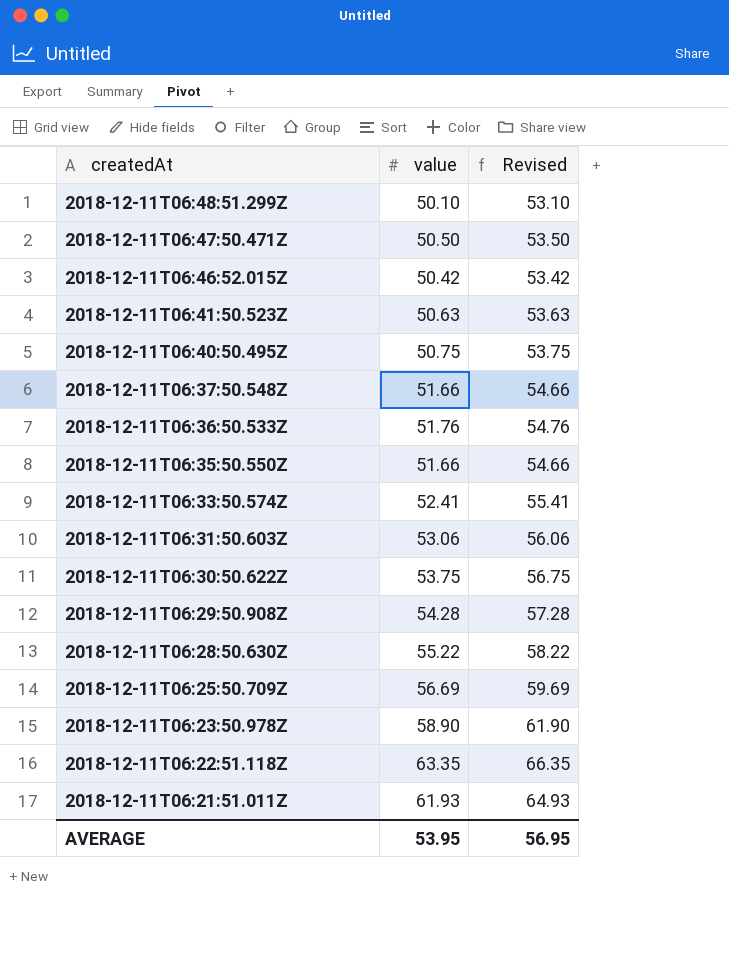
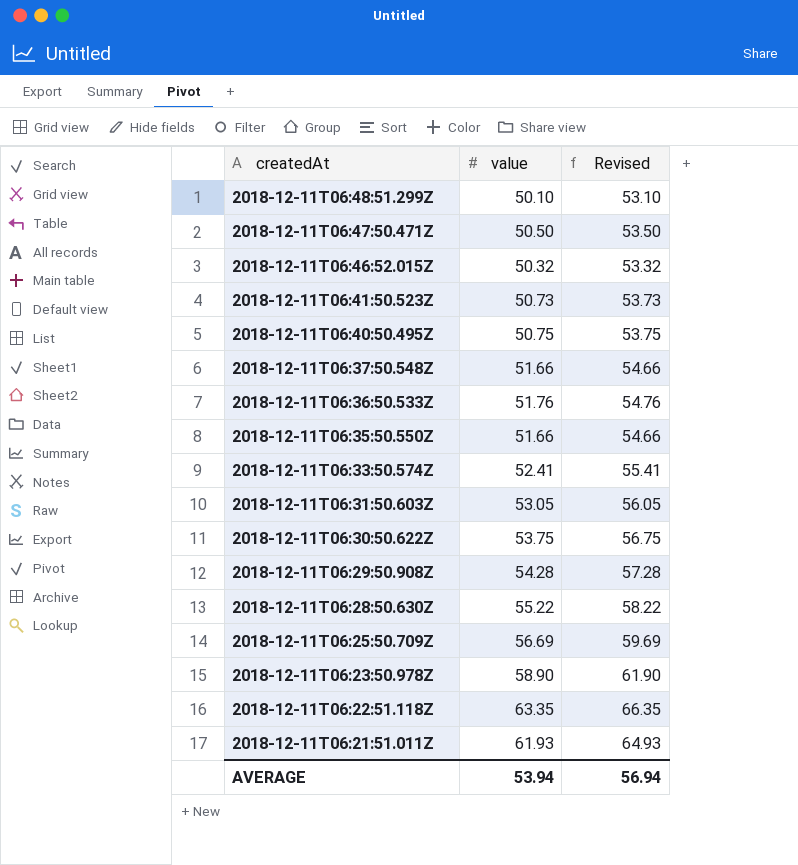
2018-12-11T06:46:52.015Z | value: 50.42 -> 50.32
2018-12-11T06:46:52.015Z | Revised: 53.42 -> 53.32
2018-12-11T06:41:50.523Z | value: 50.63 -> 50.73
2018-12-11T06:41:50.523Z | Revised: 53.63 -> 53.73
2018-12-11T06:31:50.603Z | value: 53.06 -> 53.05
2018-12-11T06:31:50.603Z | Revised: 56.06 -> 56.05
AVERAGE | value: 53.95 -> 53.94
AVERAGE | Revised: 56.95 -> 56.94

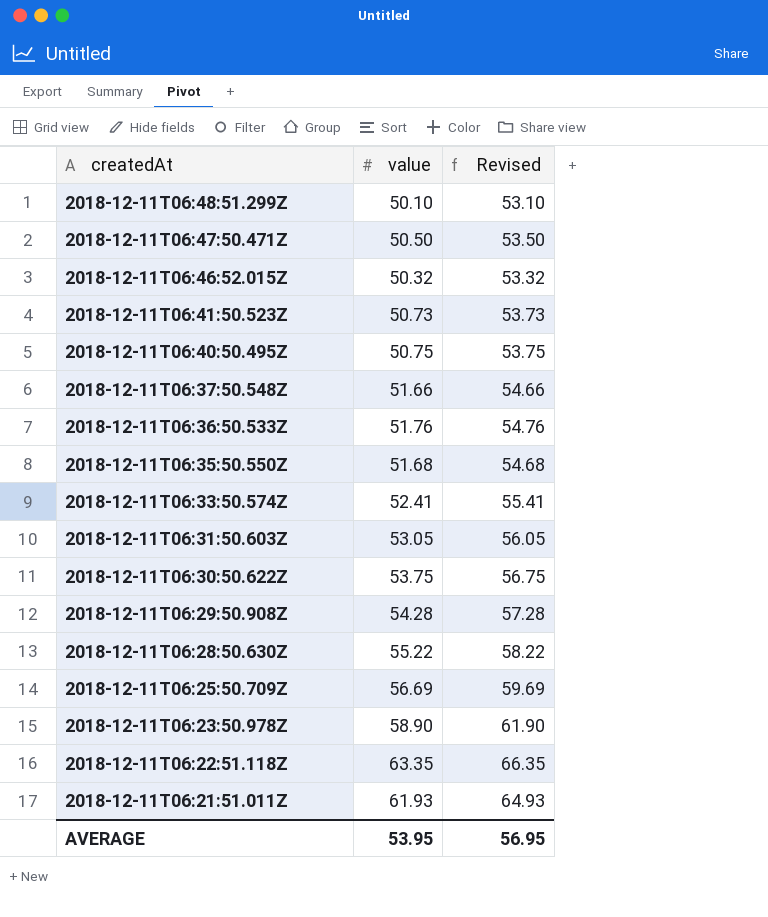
2018-12-11T06:35:50.550Z | value: 51.66 -> 51.68
2018-12-11T06:35:50.550Z | Revised: 54.66 -> 54.68
AVERAGE | value: 53.94 -> 53.95
AVERAGE | Revised: 56.94 -> 56.95

